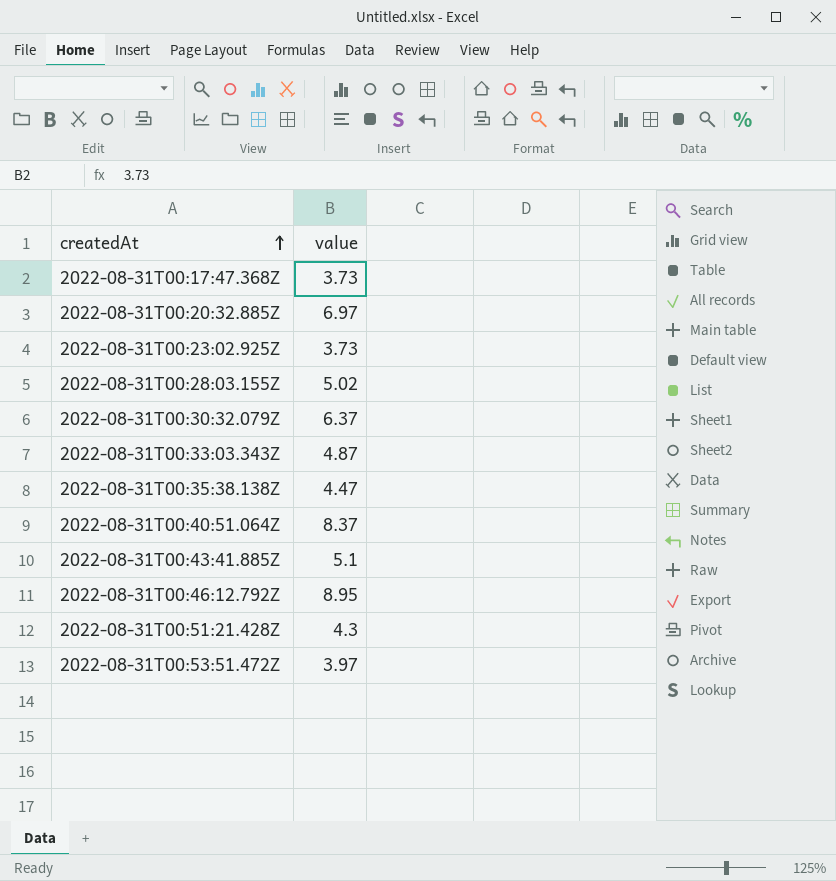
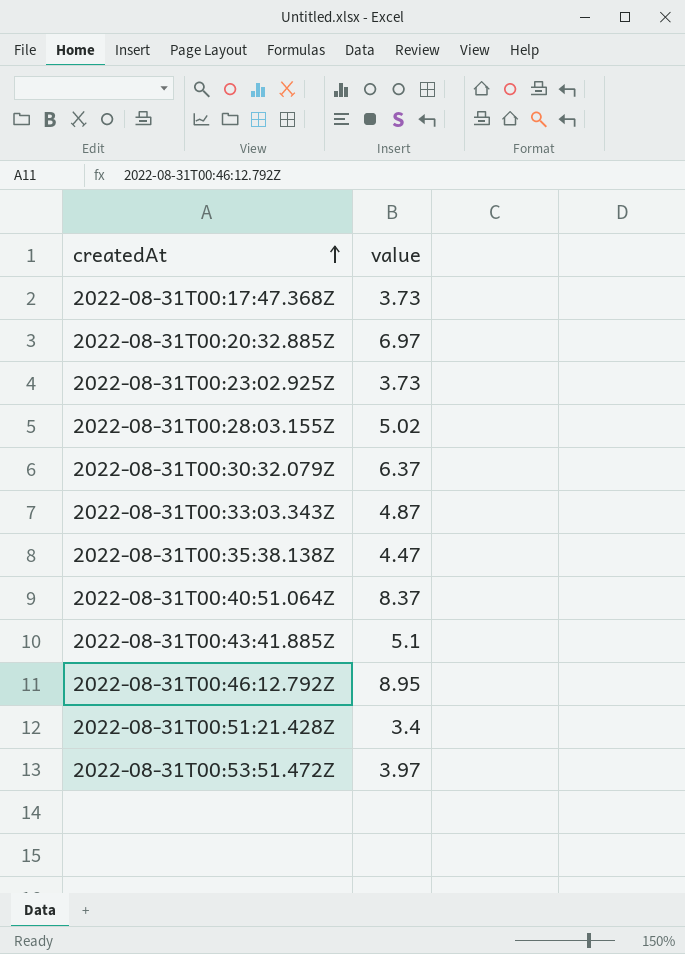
2022-08-31T00:51:21.428Z | value: 4.3 -> 3.4

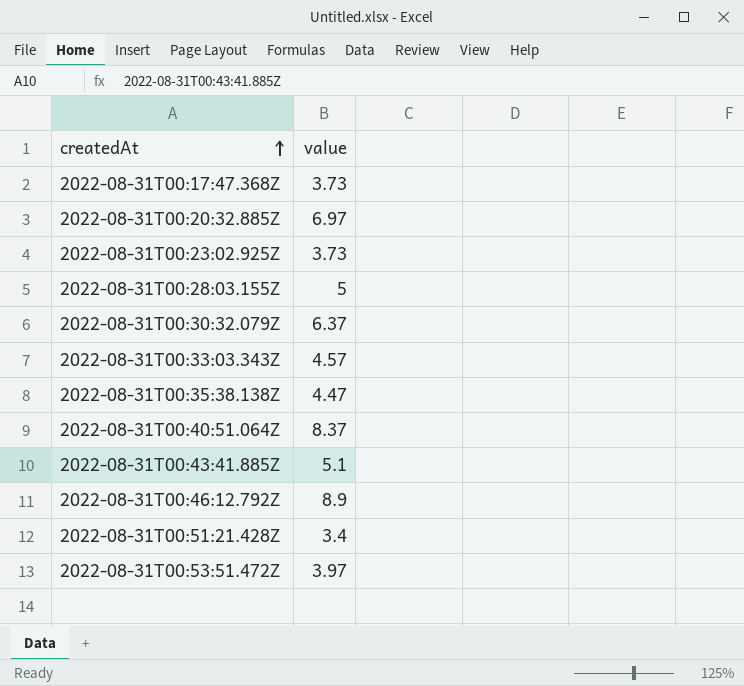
2022-08-31T00:28:03.155Z | value: 5.02 -> 5
2022-08-31T00:33:03.343Z | value: 4.87 -> 4.57
2022-08-31T00:46:12.792Z | value: 8.95 -> 8.9

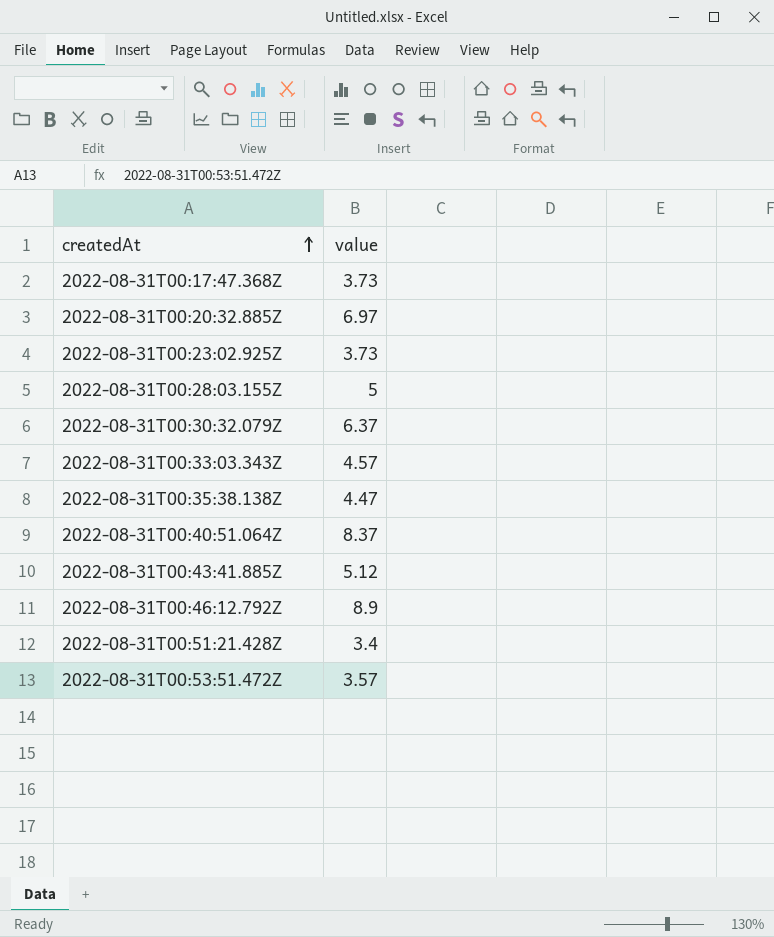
2022-08-31T00:43:41.885Z | value: 5.1 -> 5.12
2022-08-31T00:53:51.472Z | value: 3.97 -> 3.57

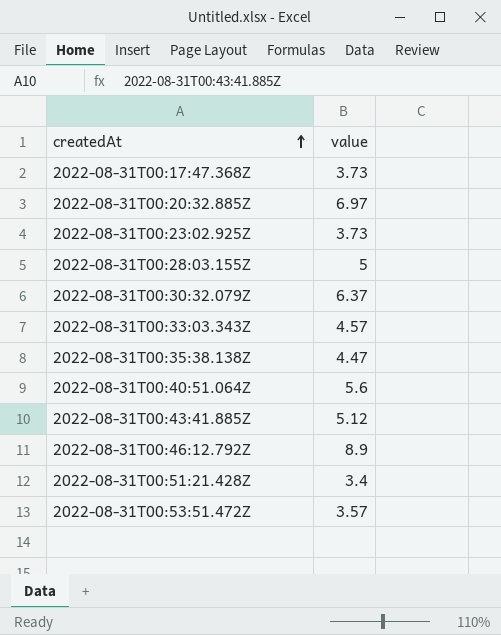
2022-08-31T00:40:51.064Z | value: 8.37 -> 5.6

